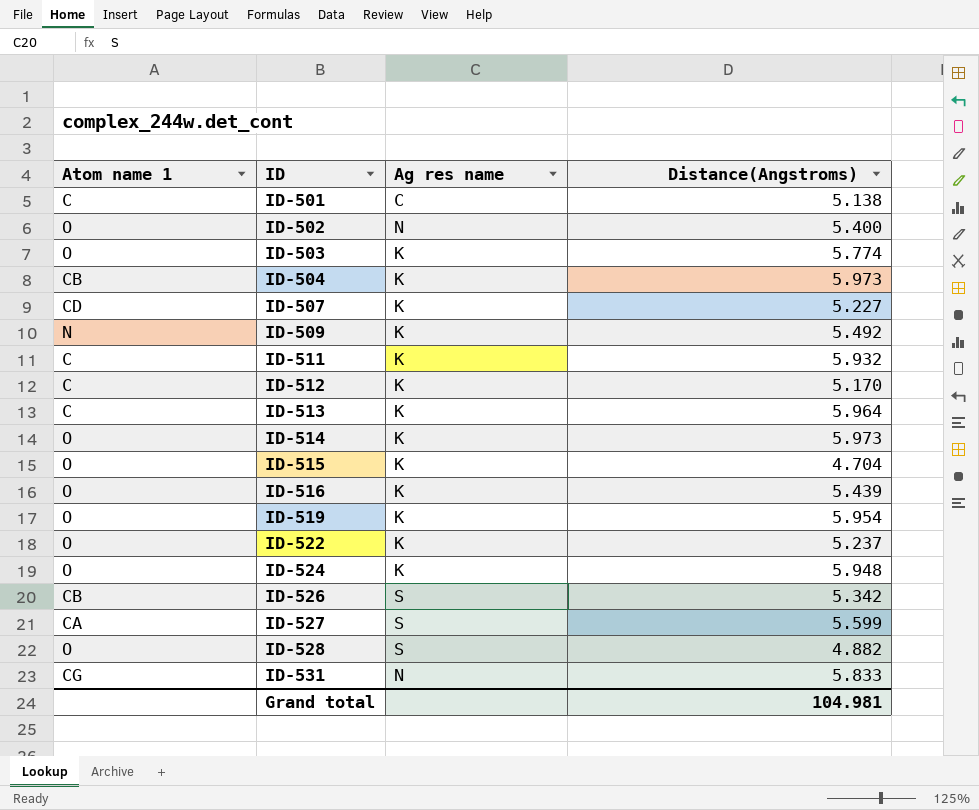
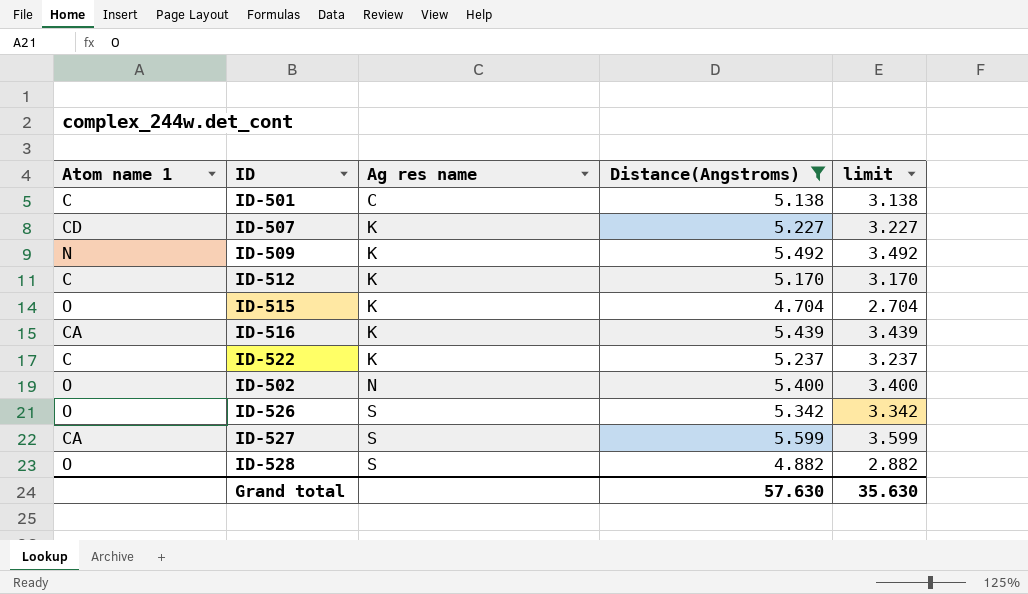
filter: none -> Distance(Angstroms) <= 5.599
row order: ID ascending -> Ag res name ascending
column limit | formula: none -> [Distance(Angstroms)] - 2
ID-516 | Atom name 1: O -> CA
ID-522 | Atom name 1: O -> C
ID-526 | Atom name 1: CB -> O
Grand total | Distance(Angstroms): 104.981 -> 57.630

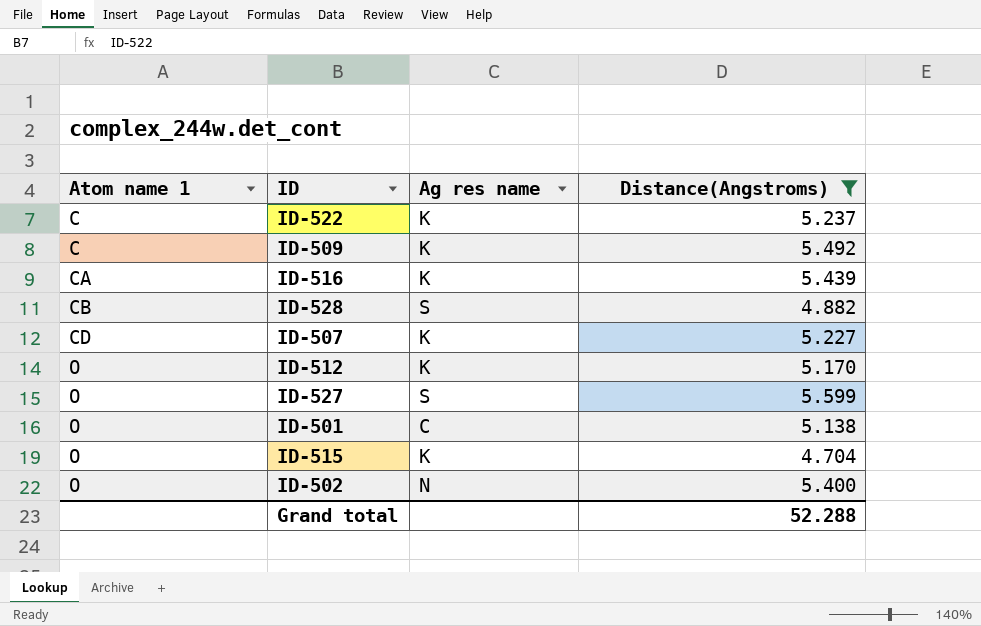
row order: Ag res name ascending -> Atom name 1 ascending
column limit | formula: [Distance(Angstroms)] - 2 -> none
row ID-526: O | S | 5.342 | 3.342 -> none
ID-509 | Atom name 1: N -> C
ID-528 | Atom name 1: O -> CB
ID-512 | Atom name 1: C -> O
ID-527 | Atom name 1: CA -> O
ID-501 | Atom name 1: C -> O
Grand total | Distance(Angstroms): 57.630 -> 52.288

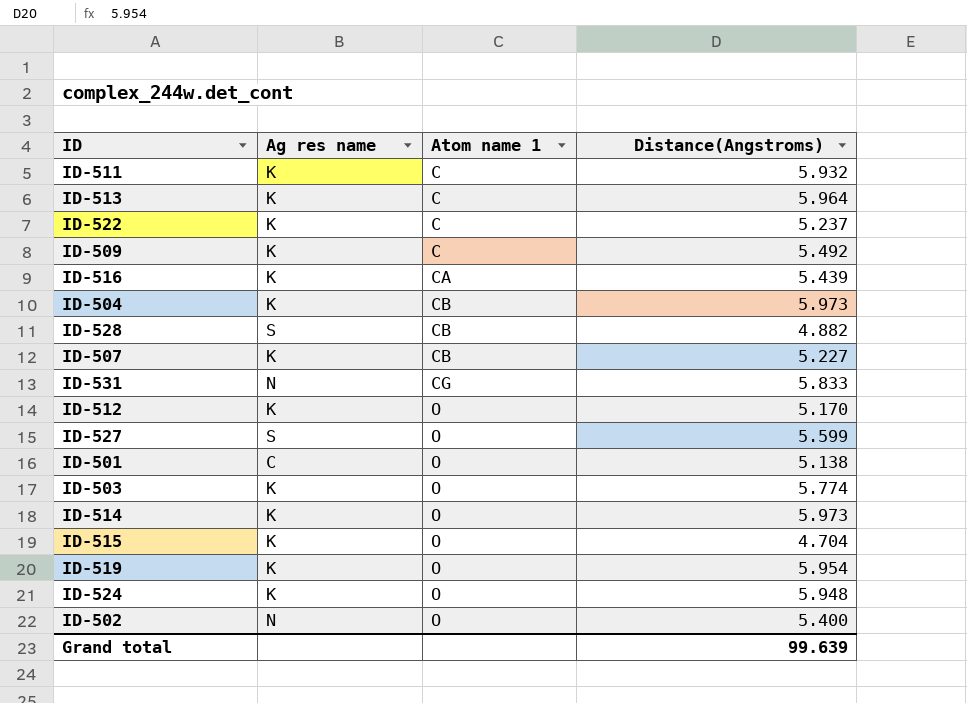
filter: Distance(Angstroms) <= 5.599 -> none
column Atom name 1 | position: 1 -> 3
ID-507 | Atom name 1: CD -> CB
Grand total | Distance(Angstroms): 52.288 -> 99.639

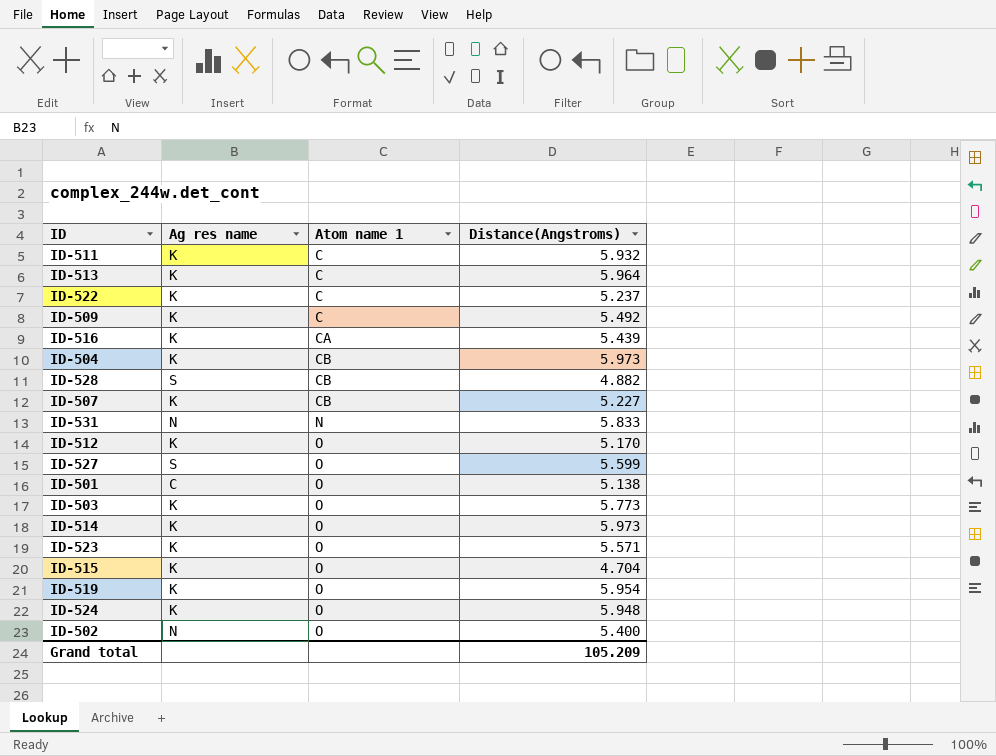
ID-531 | Atom name 1: CG -> N
ID-503 | Distance(Angstroms): 5.774 -> 5.773
row ID-523: none -> K | O | 5.571
Grand total | Distance(Angstroms): 99.639 -> 105.209

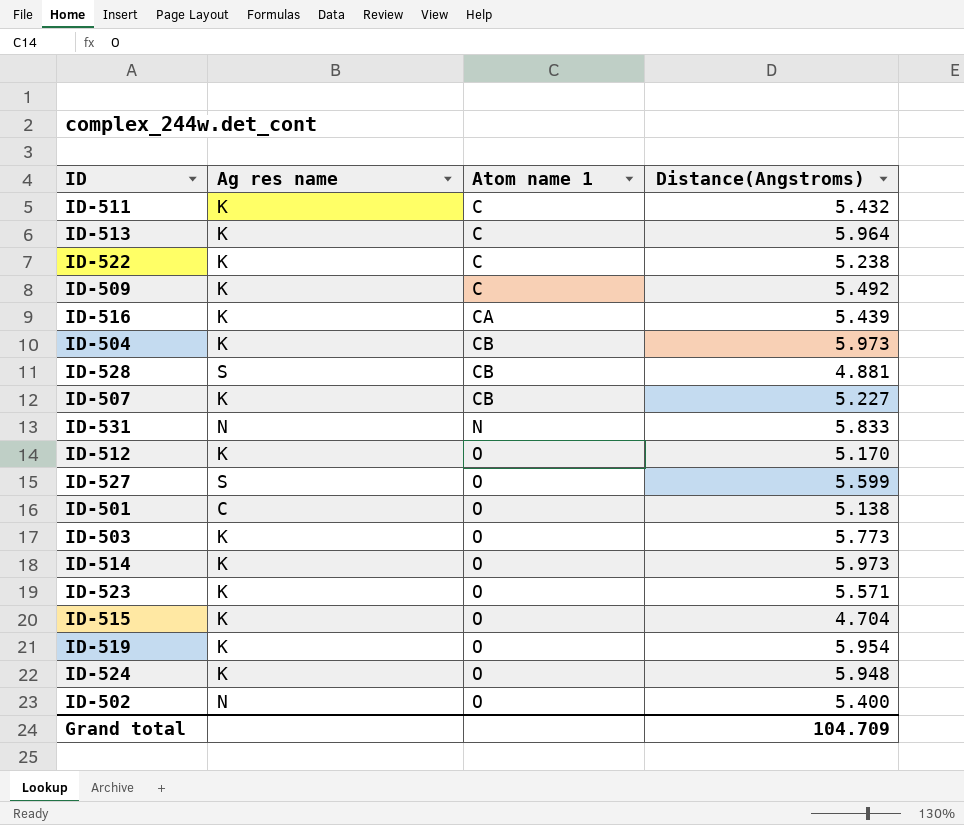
ID-511 | Distance(Angstroms): 5.932 -> 5.432
ID-522 | Distance(Angstroms): 5.237 -> 5.238
ID-528 | Distance(Angstroms): 4.882 -> 4.881
Grand total | Distance(Angstroms): 105.209 -> 104.709

